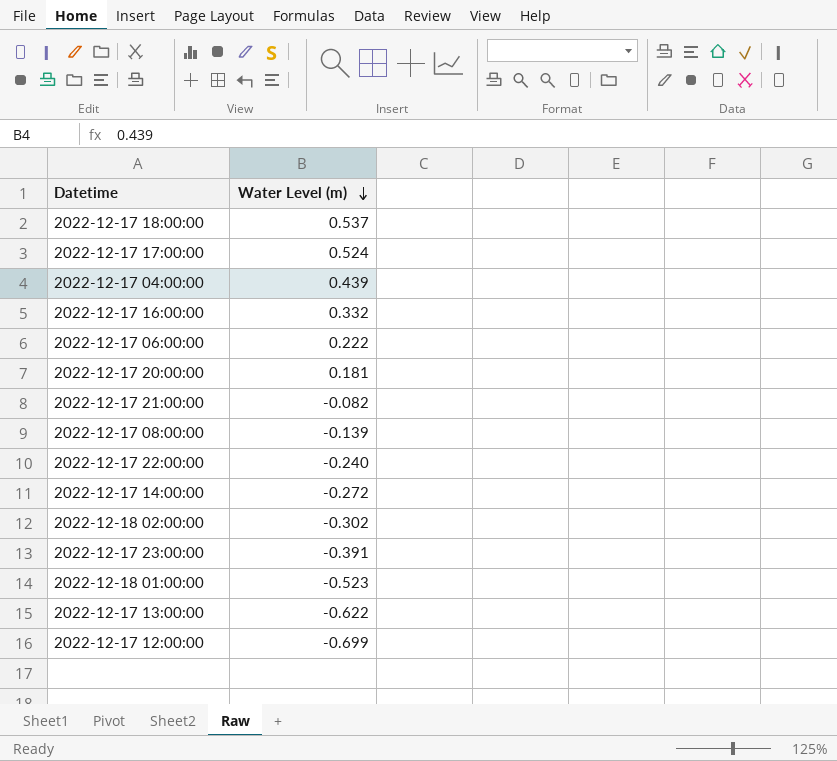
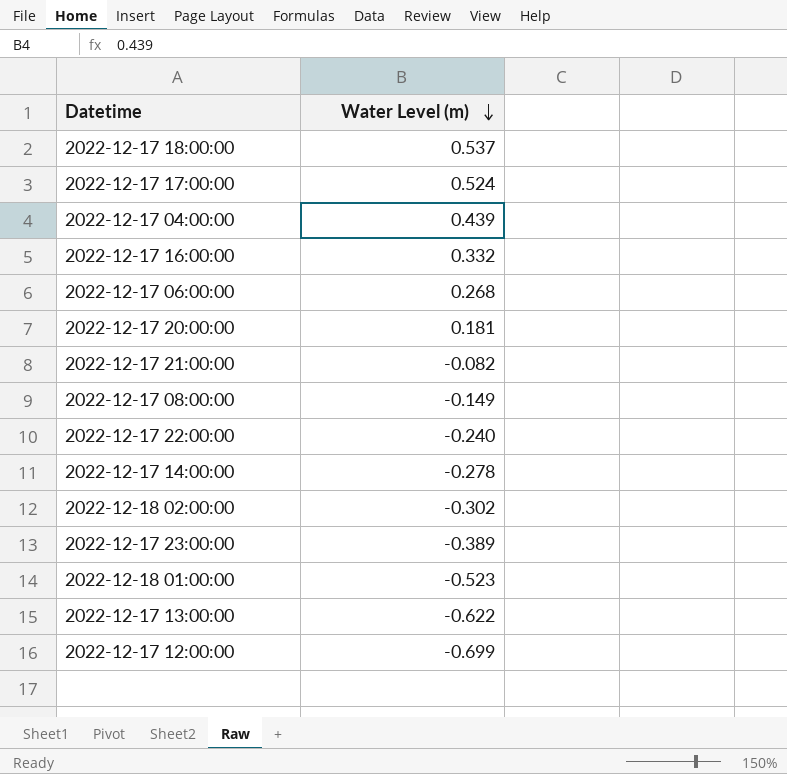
2022-12-17 06:00:00 | Water Level (m): 0.222 -> 0.268
2022-12-17 08:00:00 | Water Level (m): -0.139 -> -0.149
2022-12-17 14:00:00 | Water Level (m): -0.272 -> -0.278
2022-12-17 23:00:00 | Water Level (m): -0.391 -> -0.389

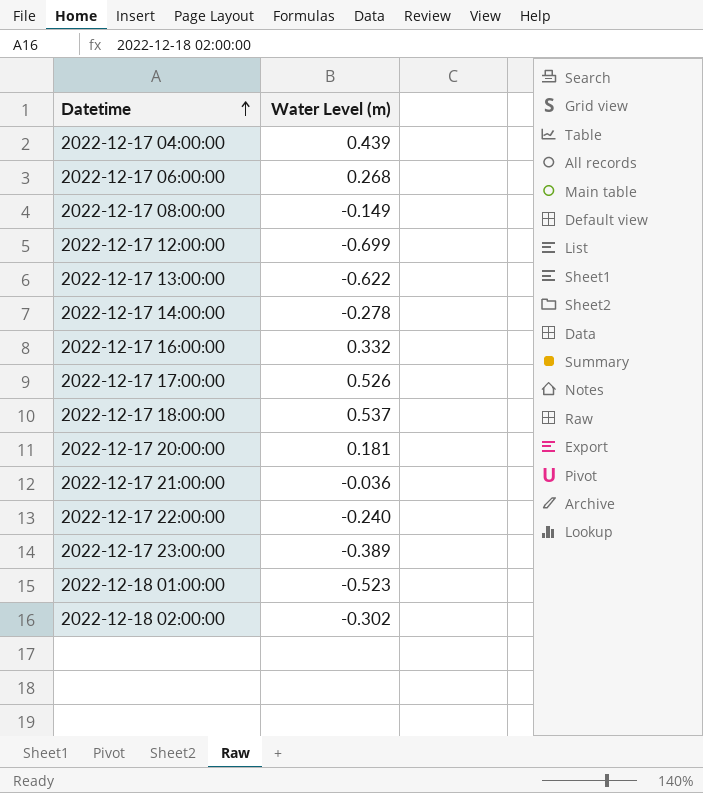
row order: Water Level (m) descending -> Datetime ascending
2022-12-17 17:00:00 | Water Level (m): 0.524 -> 0.526
2022-12-17 21:00:00 | Water Level (m): -0.082 -> -0.036

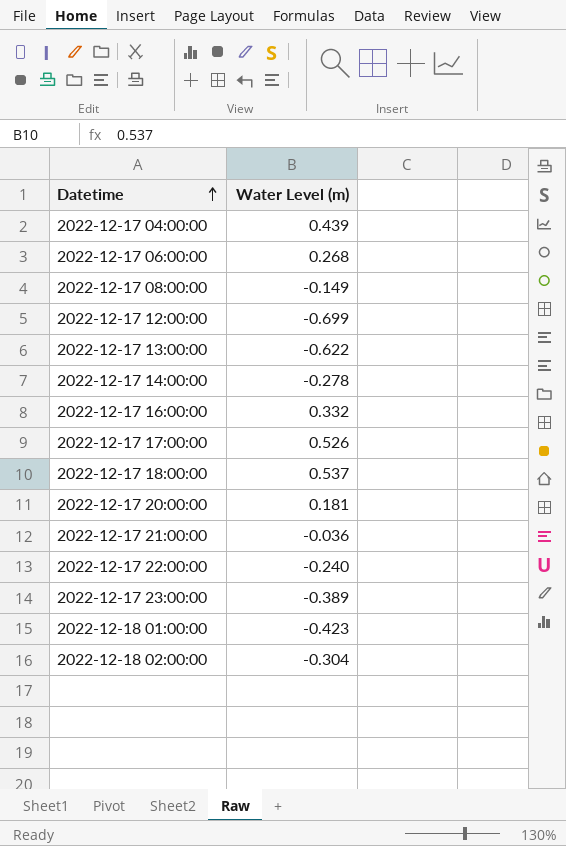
2022-12-18 01:00:00 | Water Level (m): -0.523 -> -0.423
2022-12-18 02:00:00 | Water Level (m): -0.302 -> -0.304

